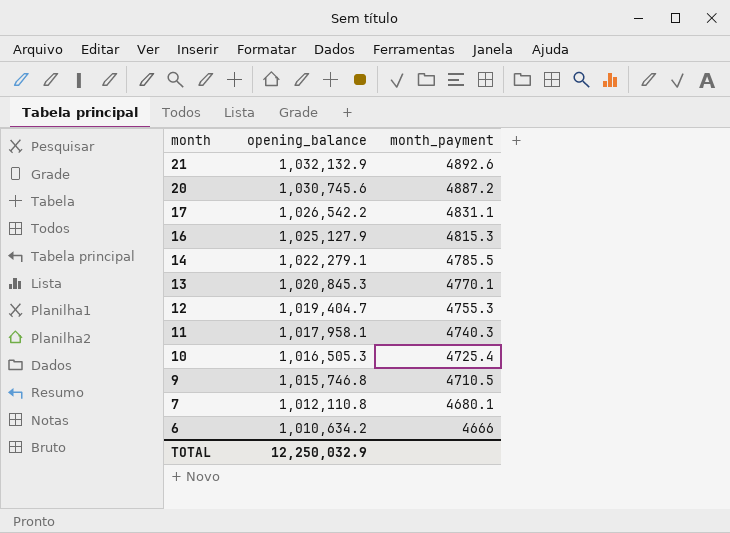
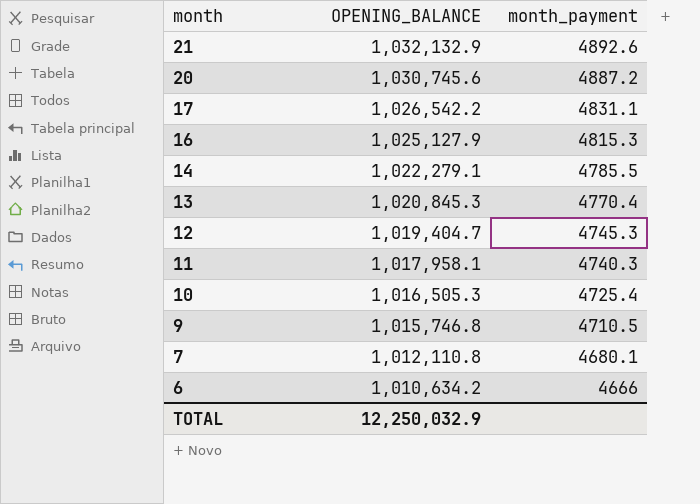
column name: opening_balance -> OPENING_BALANCE
13 | month_payment: 4770.1 -> 4770.4
12 | month_payment: 4755.3 -> 4745.3

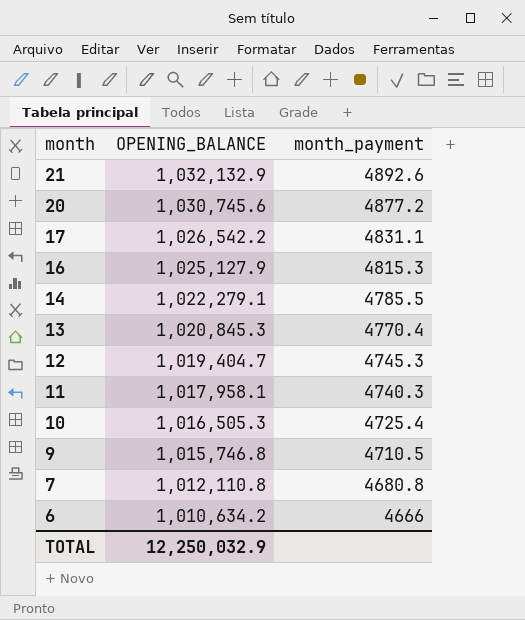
20 | month_payment: 4887.2 -> 4877.2
7 | month_payment: 4680.1 -> 4680.8

